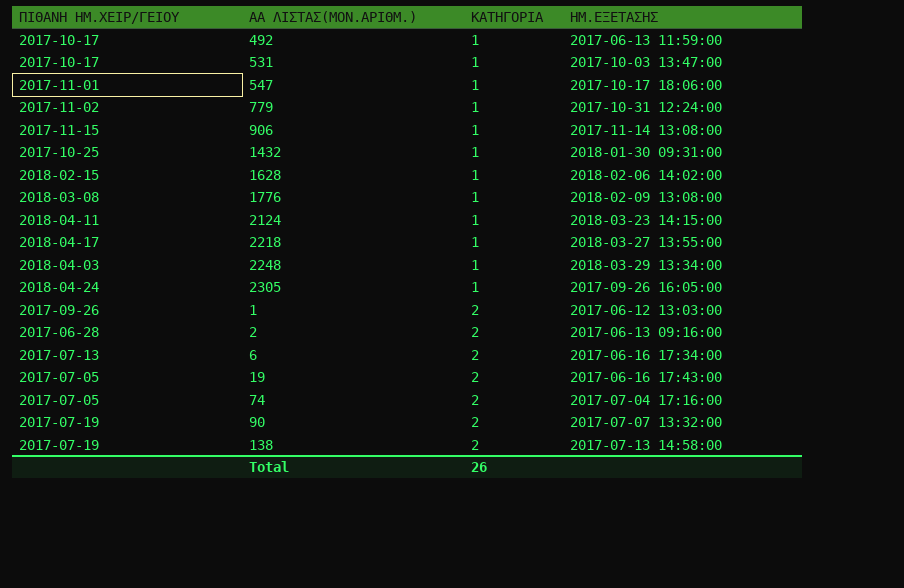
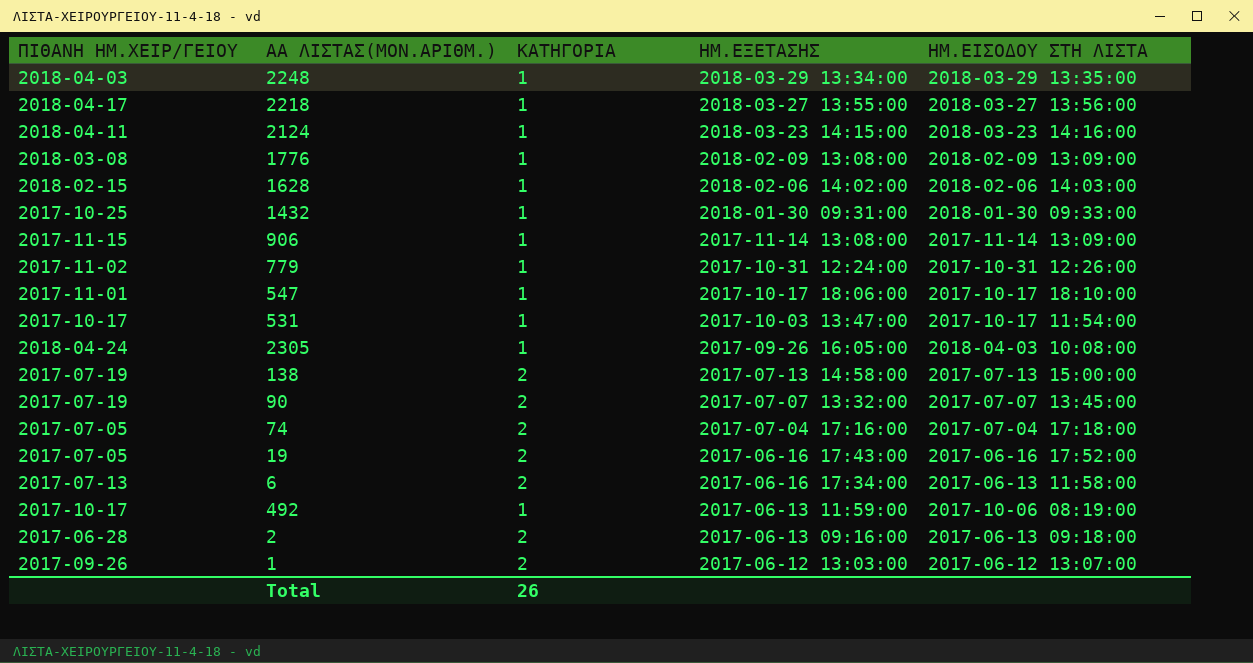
row order: ΚΑΤΗΓΟΡΙΑ ascending -> ΗΜ.ΕΞΕΤΑΣΗΣ descending
column ΗΜ.ΕΙΣΟΔΟΥ ΣΤΗ ΛΙΣΤΑ | position: none -> 5

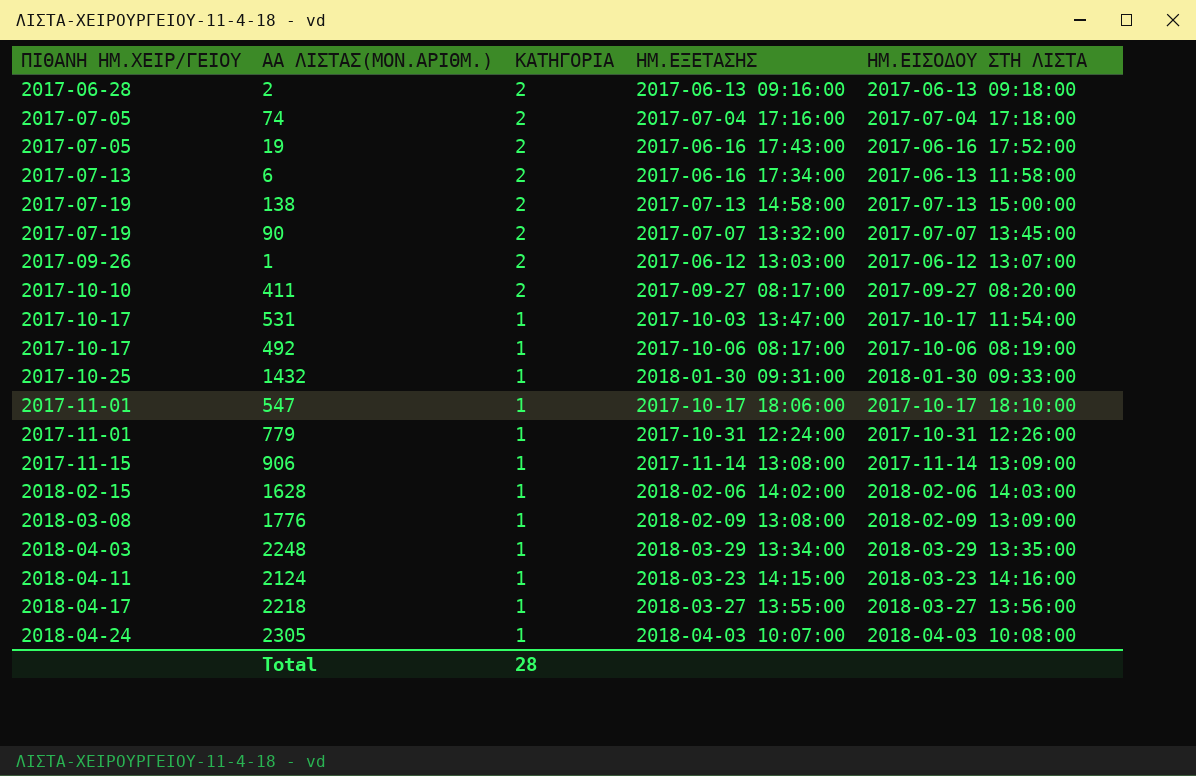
row order: ΗΜ.ΕΞΕΤΑΣΗΣ descending -> ΠΙΘΑΝΗ ΗΜ.ΧΕΙΡ/ΓΕΙΟΥ ascending
row 411: none -> 2017-10-10 | 2 | 2017-09-27 08:17:00 | 2017-09-27 08:20:00
492 | ΗΜ.ΕΞΕΤΑΣΗΣ: 2017-06-13 11:59:00 -> 2017-10-06 08:17:00
779 | ΠΙΘΑΝΗ ΗΜ.ΧΕΙΡ/ΓΕΙΟΥ: 2017-11-02 -> 2017-11-01
2305 | ΗΜ.ΕΞΕΤΑΣΗΣ: 2017-09-26 16:05:00 -> 2018-04-03 10:07:00
Total | ΚΑΤΗΓΟΡΙΑ: 26 -> 28

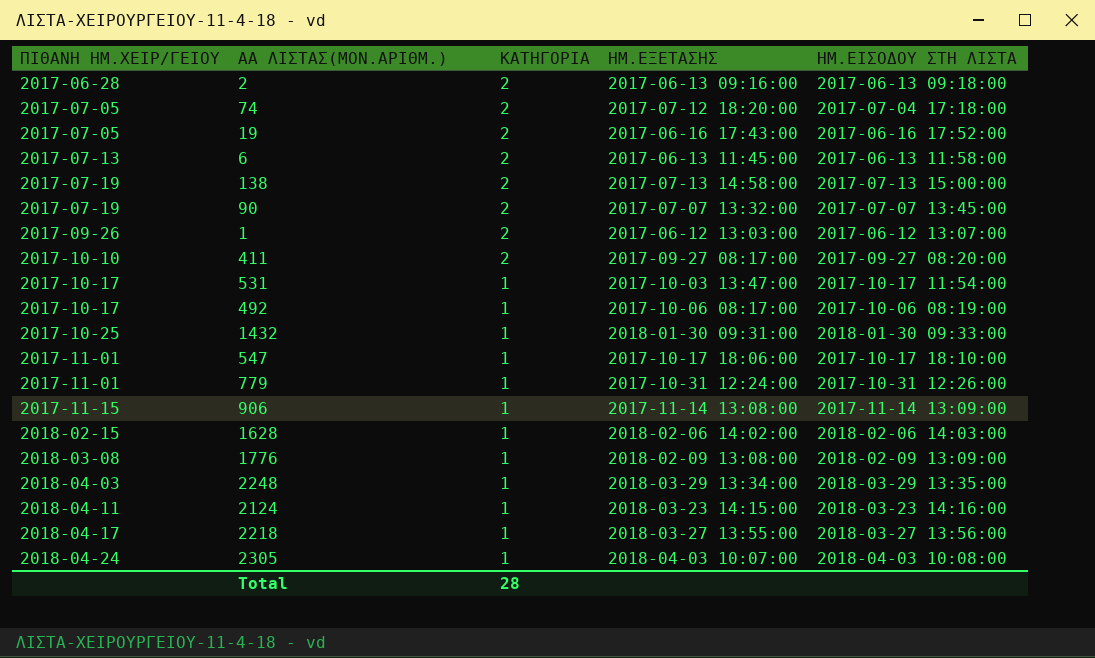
74 | ΗΜ.ΕΞΕΤΑΣΗΣ: 2017-07-04 17:16:00 -> 2017-07-12 18:20:00
6 | ΗΜ.ΕΞΕΤΑΣΗΣ: 2017-06-16 17:34:00 -> 2017-06-13 11:45:00

